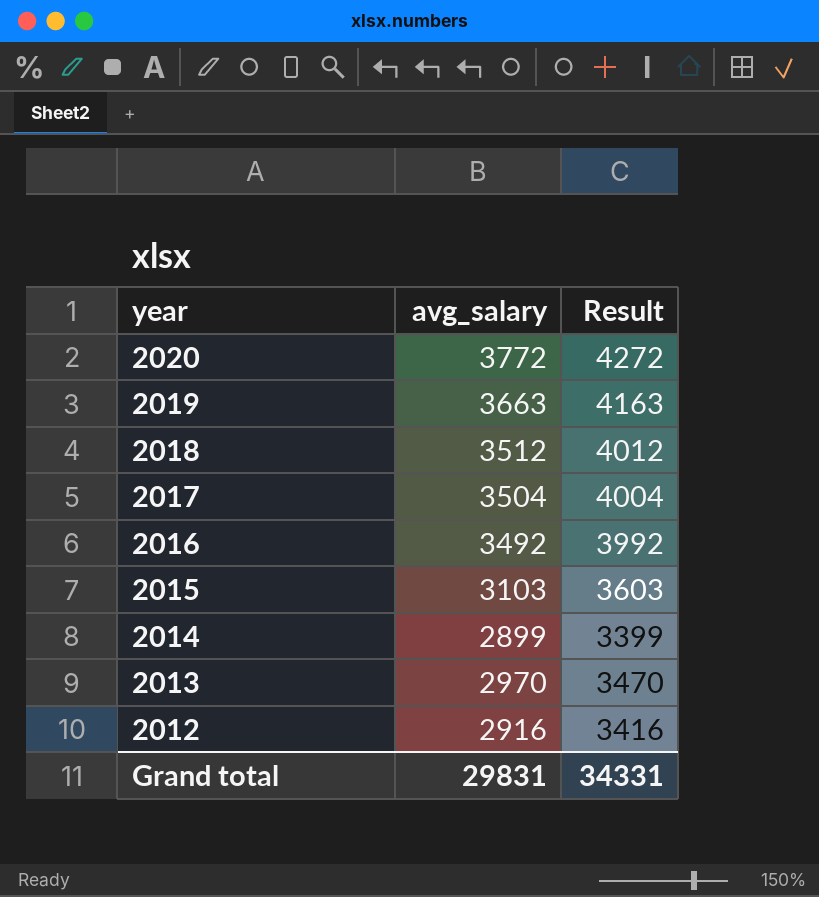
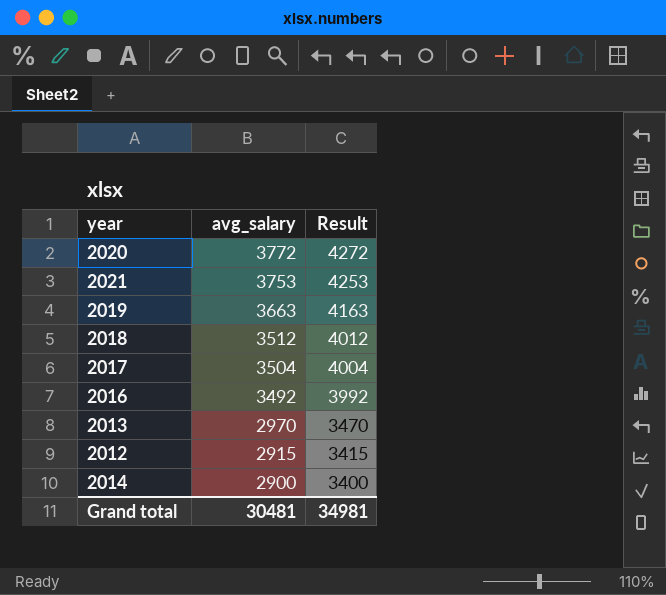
row order: year descending -> avg_salary descending
row 2015: 3103 | 3603 -> none
row 2021: none -> 3753 | 4253
2012 | avg_salary: 2916 -> 2915
2012 | Result: 3416 -> 3415
2014 | avg_salary: 2899 -> 2900
2014 | Result: 3399 -> 3400
Grand total | avg_salary: 29831 -> 30481
Grand total | Result: 34331 -> 34981

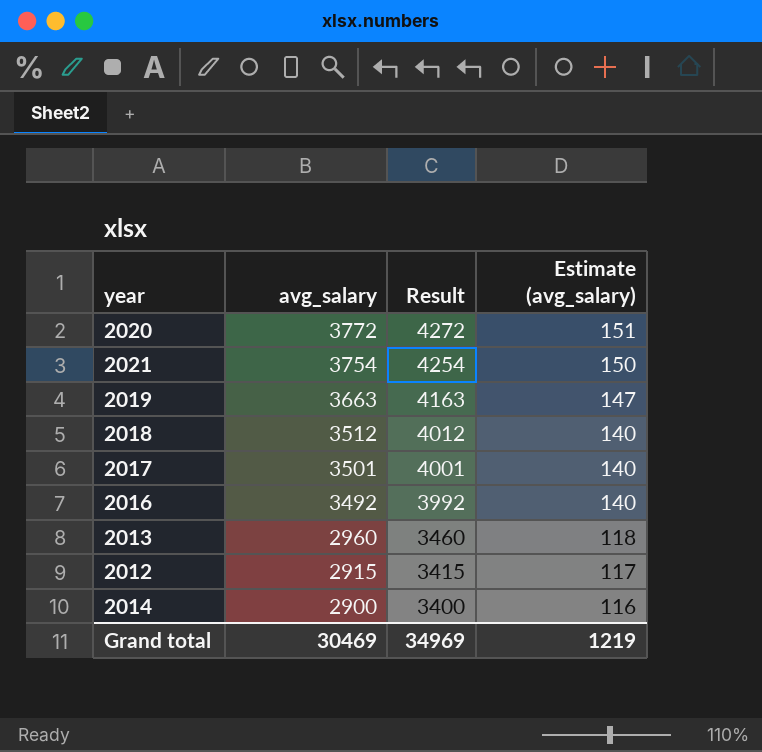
column Estimate (avg_salary) | formula: none -> [avg_salary] * 0.04
2021 | avg_salary: 3753 -> 3754
2021 | Result: 4253 -> 4254
2017 | avg_salary: 3504 -> 3501
2017 | Result: 4004 -> 4001
2013 | avg_salary: 2970 -> 2960
2013 | Result: 3470 -> 3460
Grand total | avg_salary: 30481 -> 30469
Grand total | Result: 34981 -> 34969

